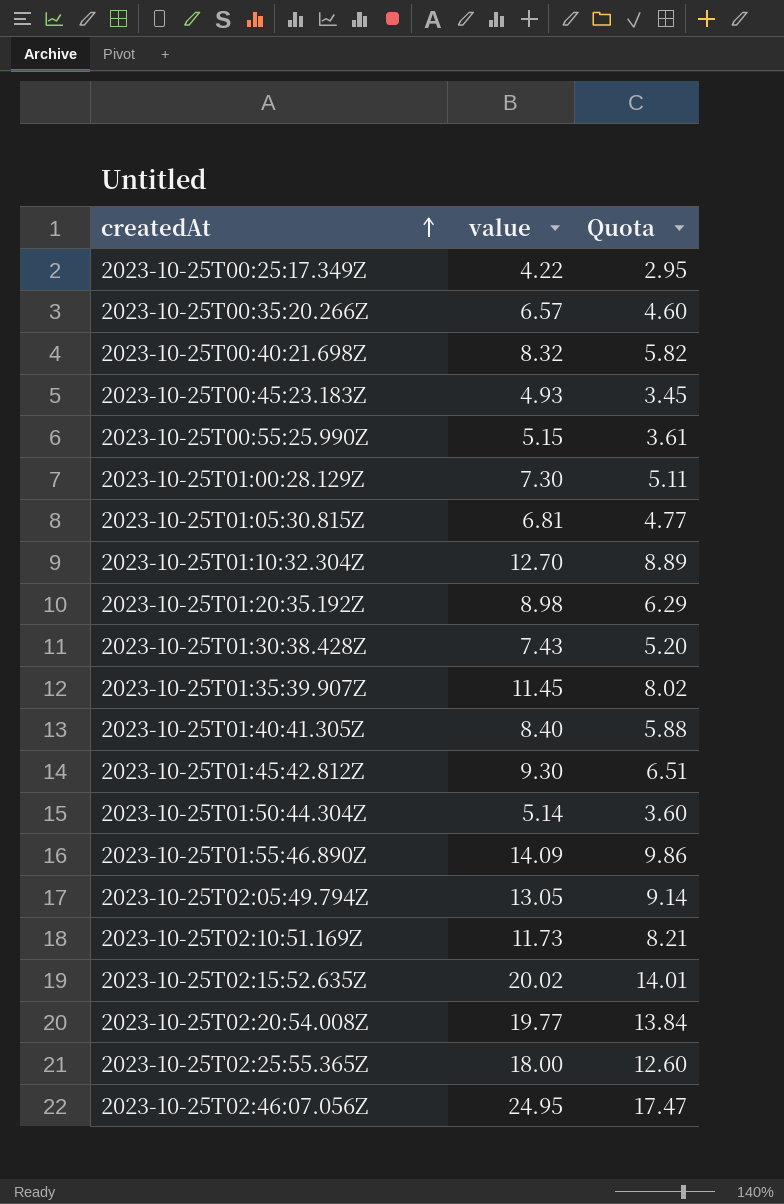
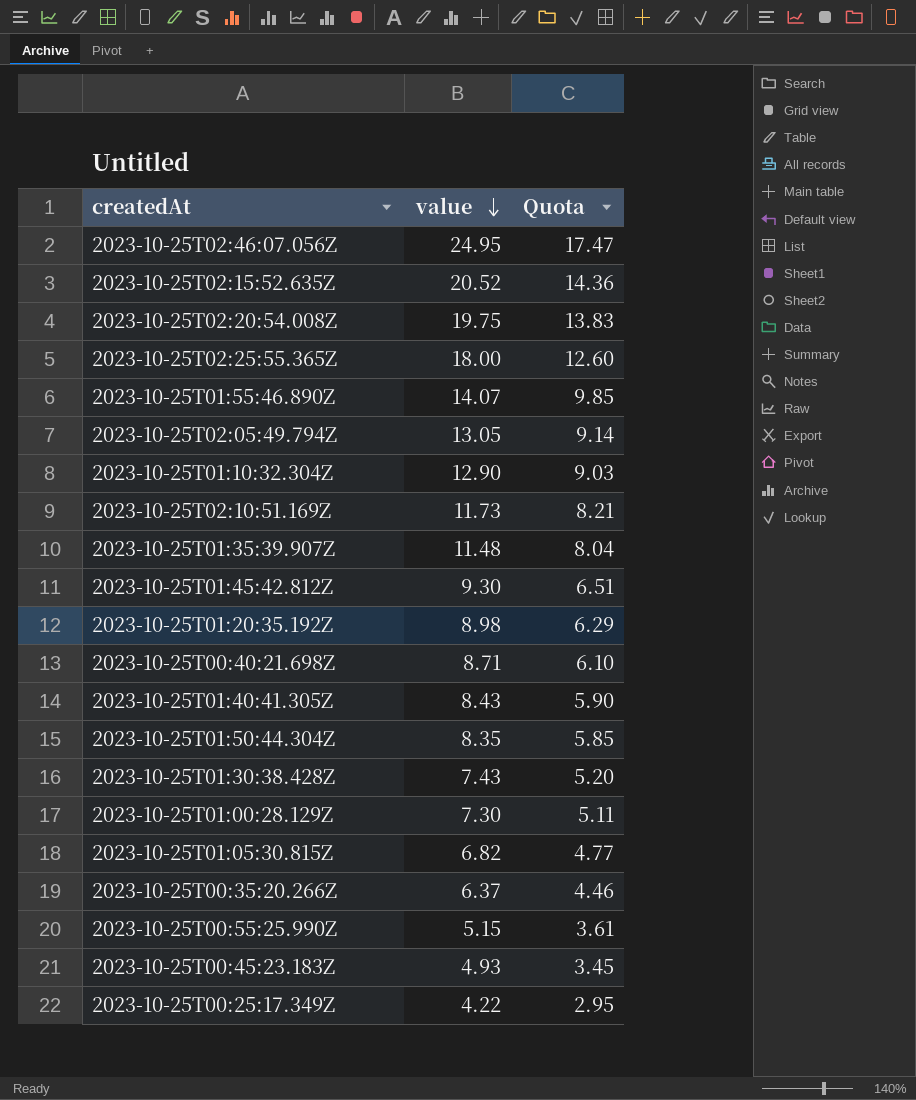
row order: createdAt ascending -> value descending
2023-10-25T02:15:52.635Z | value: 20.02 -> 20.52
2023-10-25T02:15:52.635Z | Quota: 14.01 -> 14.36
2023-10-25T02:20:54.008Z | value: 19.77 -> 19.75
2023-10-25T02:20:54.008Z | Quota: 13.84 -> 13.83
2023-10-25T01:55:46.890Z | value: 14.09 -> 14.07
2023-10-25T01:55:46.890Z | Quota: 9.86 -> 9.85
2023-10-25T01:10:32.304Z | value: 12.70 -> 12.90
2023-10-25T01:10:32.304Z | Quota: 8.89 -> 9.03
2023-10-25T01:35:39.907Z | value: 11.45 -> 11.48
2023-10-25T01:35:39.907Z | Quota: 8.02 -> 8.04
2023-10-25T00:40:21.698Z | value: 8.32 -> 8.71
2023-10-25T00:40:21.698Z | Quota: 5.82 -> 6.10
2023-10-25T01:40:41.305Z | value: 8.40 -> 8.43
2023-10-25T01:40:41.305Z | Quota: 5.88 -> 5.90
2023-10-25T01:50:44.304Z | value: 5.14 -> 8.35
2023-10-25T01:50:44.304Z | Quota: 3.60 -> 5.85
2023-10-25T01:05:30.815Z | value: 6.81 -> 6.82
2023-10-25T00:35:20.266Z | value: 6.57 -> 6.37
2023-10-25T00:35:20.266Z | Quota: 4.60 -> 4.46

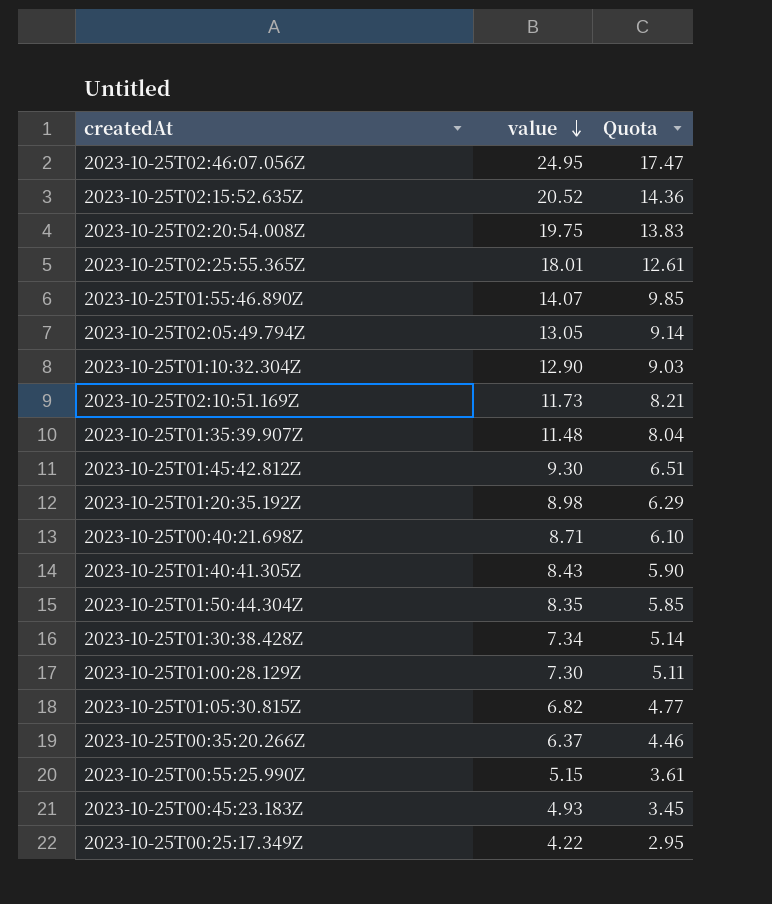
2023-10-25T02:25:55.365Z | value: 18.00 -> 18.01
2023-10-25T02:25:55.365Z | Quota: 12.60 -> 12.61
2023-10-25T01:30:38.428Z | value: 7.43 -> 7.34
2023-10-25T01:30:38.428Z | Quota: 5.20 -> 5.14

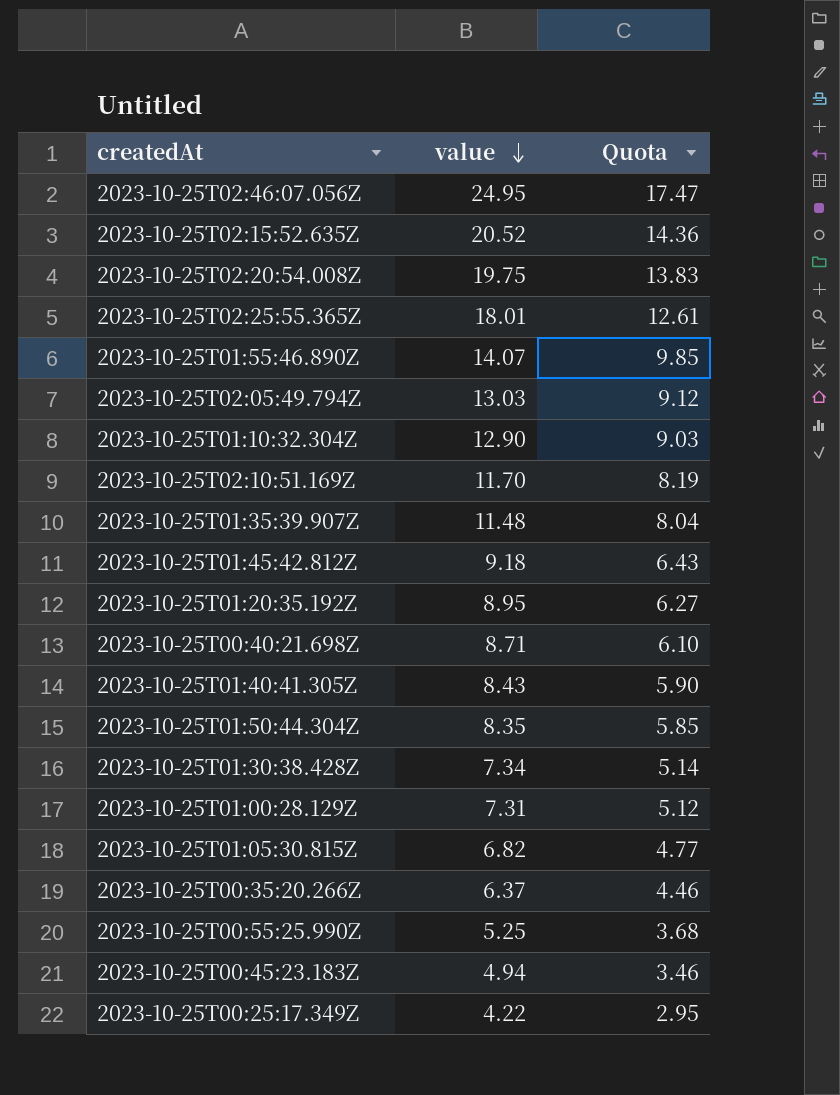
2023-10-25T02:05:49.794Z | value: 13.05 -> 13.03
2023-10-25T02:05:49.794Z | Quota: 9.14 -> 9.12
2023-10-25T02:10:51.169Z | value: 11.73 -> 11.70
2023-10-25T02:10:51.169Z | Quota: 8.21 -> 8.19
2023-10-25T01:45:42.812Z | value: 9.30 -> 9.18
2023-10-25T01:45:42.812Z | Quota: 6.51 -> 6.43
2023-10-25T01:20:35.192Z | value: 8.98 -> 8.95
2023-10-25T01:20:35.192Z | Quota: 6.29 -> 6.27
2023-10-25T01:00:28.129Z | value: 7.30 -> 7.31
2023-10-25T01:00:28.129Z | Quota: 5.11 -> 5.12
2023-10-25T00:55:25.990Z | value: 5.15 -> 5.25
2023-10-25T00:55:25.990Z | Quota: 3.61 -> 3.68
2023-10-25T00:45:23.183Z | value: 4.93 -> 4.94
2023-10-25T00:45:23.183Z | Quota: 3.45 -> 3.46

